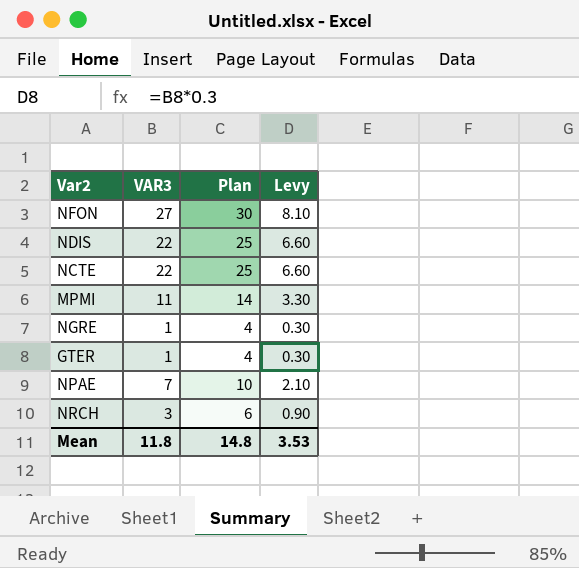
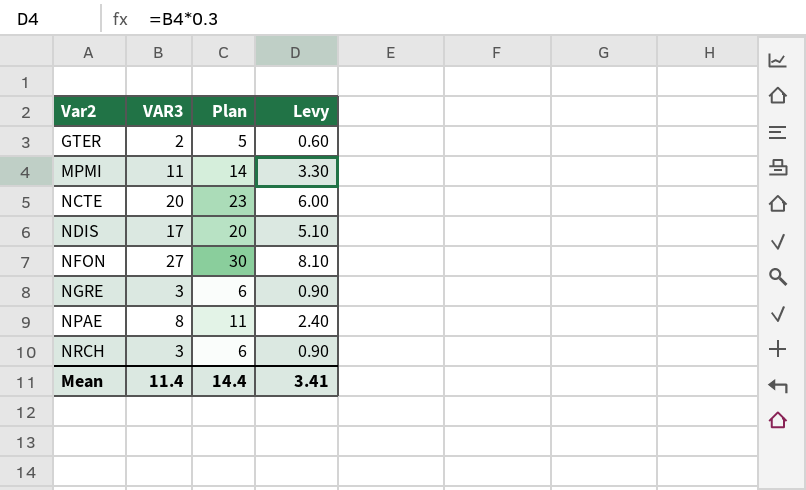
row order: none -> Var2 ascending
GTER | VAR3: 1 -> 2
GTER | Plan: 4 -> 5
GTER | Levy: 0.30 -> 0.60
NCTE | VAR3: 22 -> 20
NCTE | Plan: 25 -> 23
NCTE | Levy: 6.60 -> 6.00
NDIS | VAR3: 22 -> 17
NDIS | Plan: 25 -> 20
NDIS | Levy: 6.60 -> 5.10
NGRE | VAR3: 1 -> 3
NGRE | Plan: 4 -> 6
NGRE | Levy: 0.30 -> 0.90
NPAE | VAR3: 7 -> 8
NPAE | Plan: 10 -> 11
NPAE | Levy: 2.10 -> 2.40
Mean | VAR3: 11.8 -> 11.4
Mean | Plan: 14.8 -> 14.4
Mean | Levy: 3.53 -> 3.41

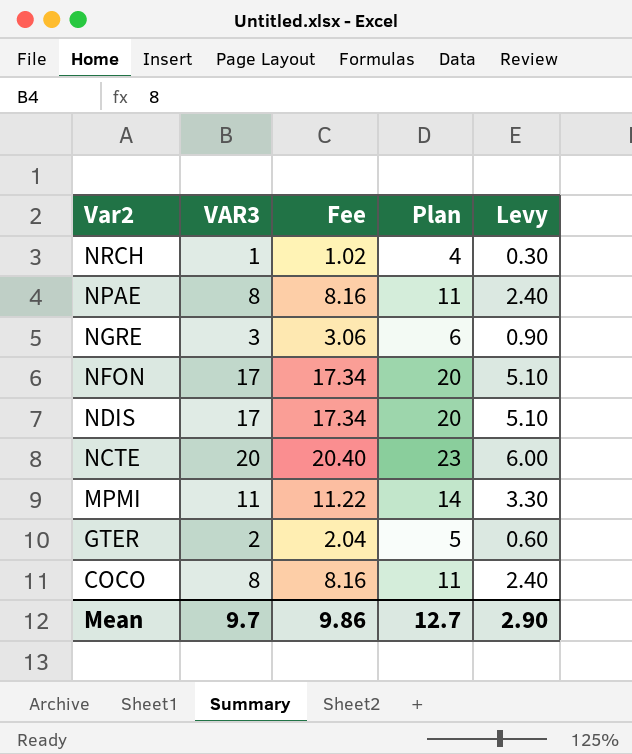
row order: Var2 ascending -> Var2 descending
column Fee | formula: none -> [VAR3] * 1.02
NRCH | VAR3: 3 -> 1
NRCH | Plan: 6 -> 4
NRCH | Levy: 0.90 -> 0.30
NFON | VAR3: 27 -> 17
NFON | Plan: 30 -> 20
NFON | Levy: 8.10 -> 5.10
row COCO: none -> 8 | 8.16 | 11 | 2.40
Mean | VAR3: 11.4 -> 9.7
Mean | Plan: 14.4 -> 12.7
Mean | Levy: 3.41 -> 2.90

